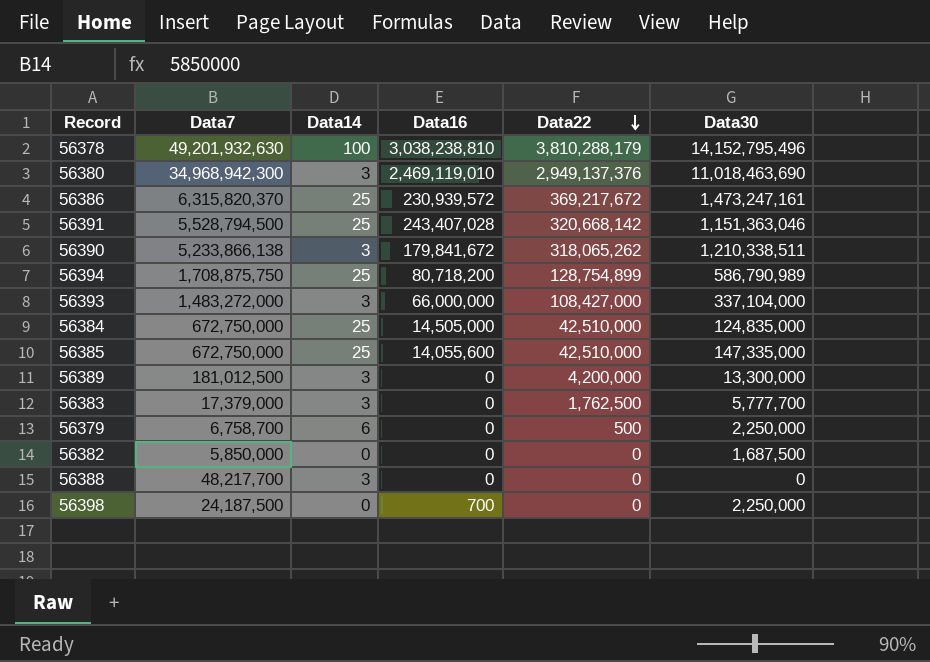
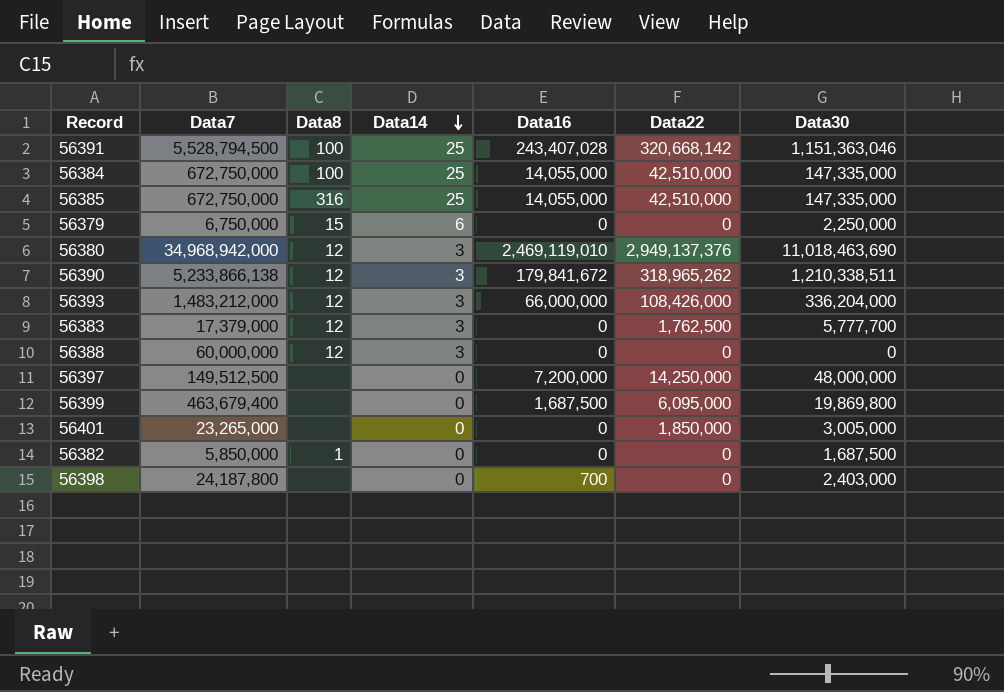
row order: Data22 descending -> Data14 descending
column Data8 | position: none -> 3
row 56378: 49,201,932,630 | 100 | 3,038,238,810 | 3,810,288,179 | 14,152,795,496 -> none
row 56386: 6,315,820,370 | 25 | 230,939,572 | 369,217,672 | 1,473,247,161 -> none
row 56394: 1,708,875,750 | 25 | 80,718,200 | 128,754,899 | 586,790,989 -> none
row 56389: 181,012,500 | 3 | 0 | 4,200,000 | 13,300,000 -> none
56384 | Data16: 14,505,000 -> 14,055,000
56384 | Data30: 124,835,000 -> 147,335,000
56385 | Data16: 14,055,600 -> 14,055,000
56379 | Data7: 6,758,700 -> 6,750,000
56379 | Data22: 500 -> 0
56380 | Data7: 34,968,942,300 -> 34,968,942,000
56390 | Data22: 318,065,262 -> 318,965,262
56393 | Data7: 1,483,272,000 -> 1,483,212,000
56393 | Data22: 108,427,000 -> 108,426,000
56393 | Data30: 337,104,000 -> 336,204,000
56388 | Data7: 48,217,700 -> 60,000,000
row 56397: none -> 149,512,500 | none | 0 | 7,200,000 | 14,250,000 | 48,000,000
row 56399: none -> 463,679,400 | none | 0 | 1,687,500 | 6,095,000 | 19,869,800
row 56401: none -> 23,265,000 | none | 0 | 0 | 1,850,000 | 3,005,000
56398 | Data7: 24,187,500 -> 24,187,800
56398 | Data30: 2,250,000 -> 2,403,000

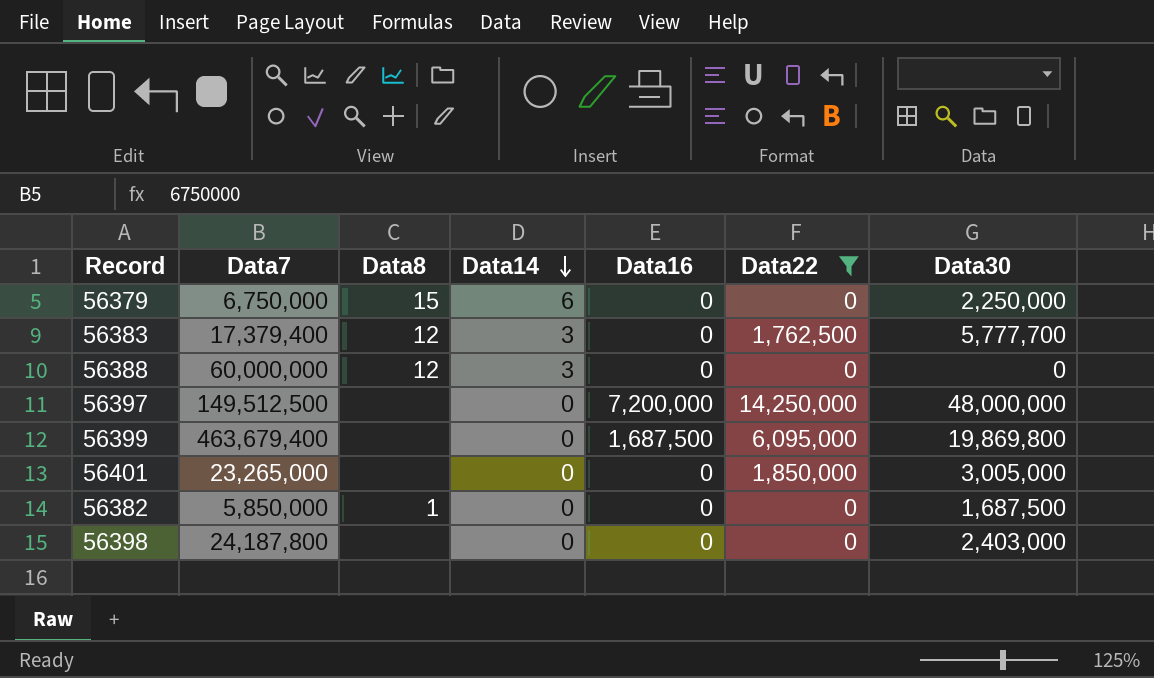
filter: none -> Data22 <= 14,250,000
56383 | Data7: 17,379,000 -> 17,379,400
56398 | Data16: 700 -> 0

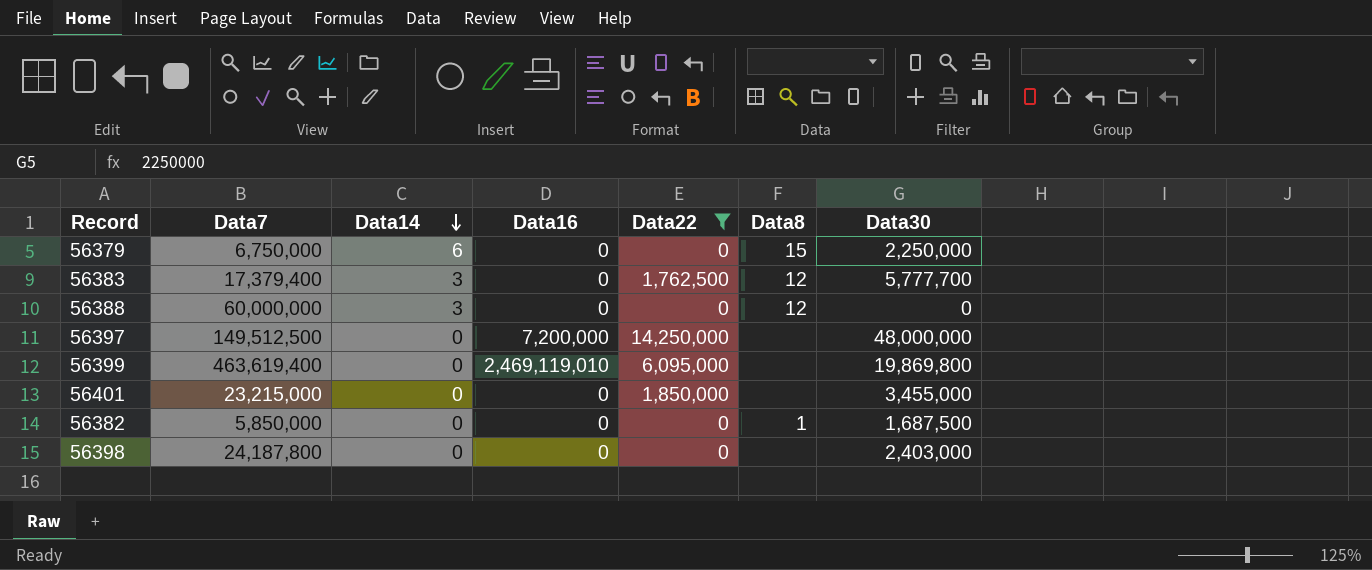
column Data8 | position: 3 -> 6
56399 | Data7: 463,679,400 -> 463,619,400
56399 | Data16: 1,687,500 -> 2,469,119,010
56401 | Data7: 23,265,000 -> 23,215,000
56401 | Data30: 3,005,000 -> 3,455,000

